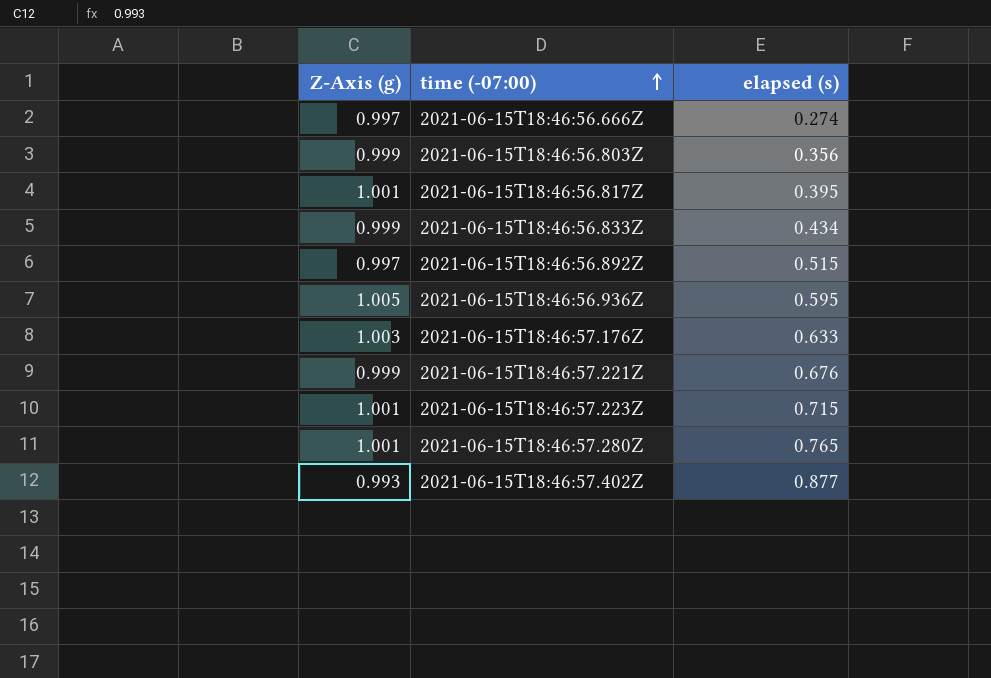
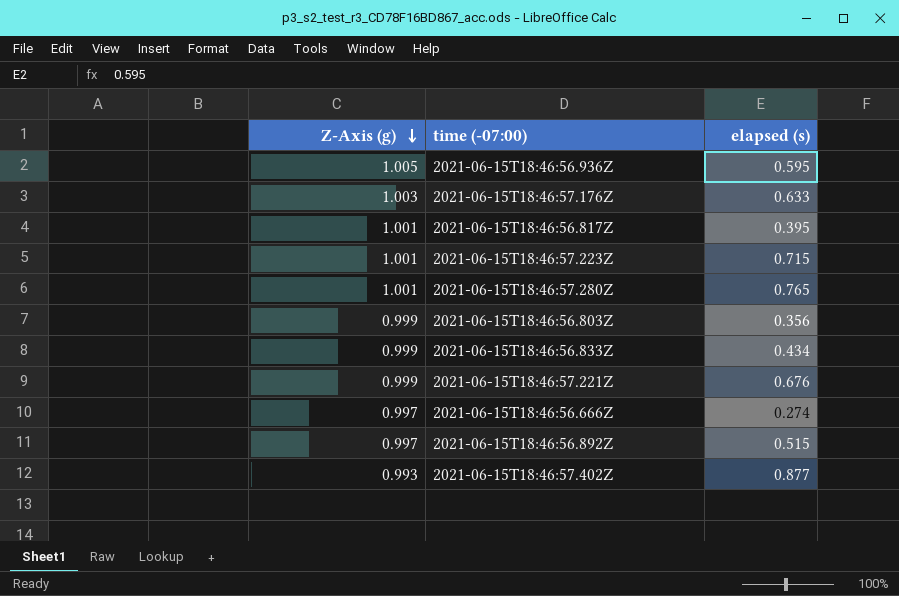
row order: time (-07:00) ascending -> Z-Axis (g) descending

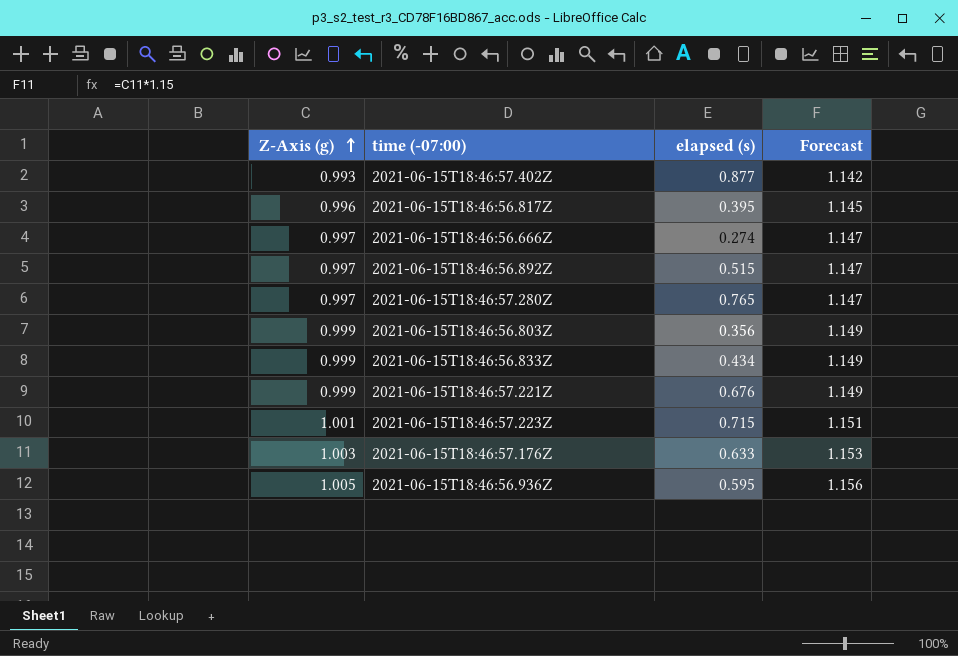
row order: Z-Axis (g) descending -> Z-Axis (g) ascending
column Forecast | formula: none -> [Z-Axis (g)] * 1.15
2021-06-15T18:46:56.817Z | Z-Axis (g): 1.001 -> 0.996
2021-06-15T18:46:57.280Z | Z-Axis (g): 1.001 -> 0.997

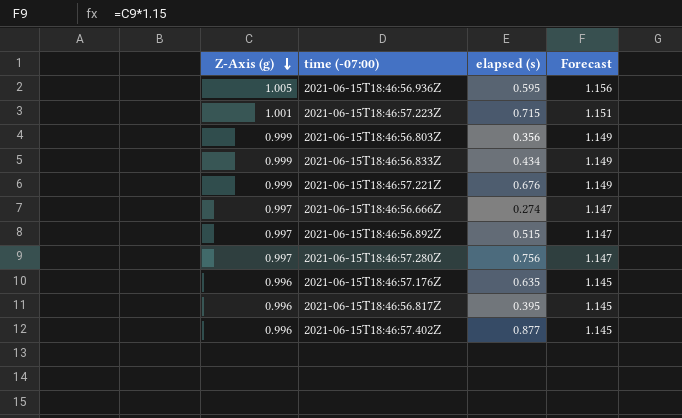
row order: Z-Axis (g) ascending -> Z-Axis (g) descending
2021-06-15T18:46:57.280Z | elapsed (s): 0.765 -> 0.756
2021-06-15T18:46:57.176Z | Z-Axis (g): 1.003 -> 0.996
2021-06-15T18:46:57.176Z | elapsed (s): 0.633 -> 0.635
2021-06-15T18:46:57.176Z | Forecast: 1.153 -> 1.145
2021-06-15T18:46:57.402Z | Z-Axis (g): 0.993 -> 0.996
2021-06-15T18:46:57.402Z | Forecast: 1.142 -> 1.145

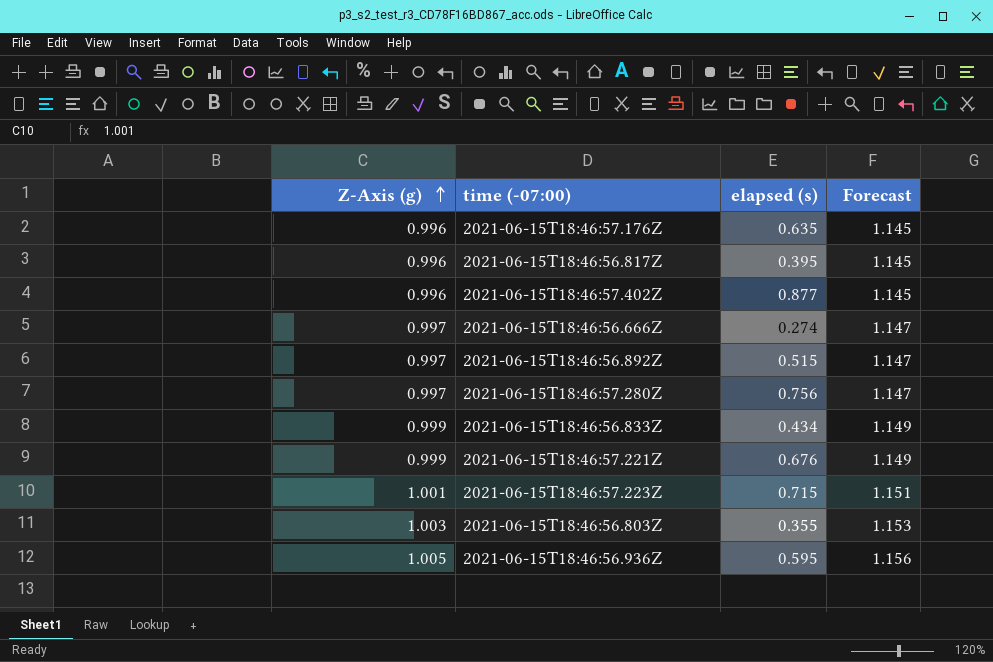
row order: Z-Axis (g) descending -> Z-Axis (g) ascending
2021-06-15T18:46:56.803Z | Z-Axis (g): 0.999 -> 1.003
2021-06-15T18:46:56.803Z | elapsed (s): 0.356 -> 0.355
2021-06-15T18:46:56.803Z | Forecast: 1.149 -> 1.153

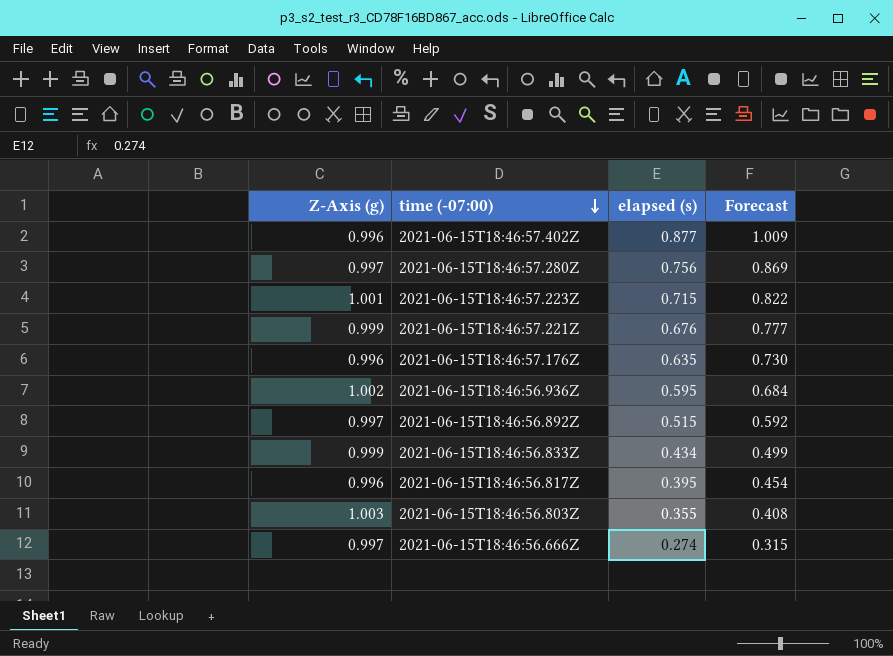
row order: Z-Axis (g) ascending -> time (-07:00) descending
column Forecast | formula: [Z-Axis (g)] * 1.15 -> [elapsed (s)] * 1.15
2021-06-15T18:46:56.936Z | Z-Axis (g): 1.005 -> 1.002

